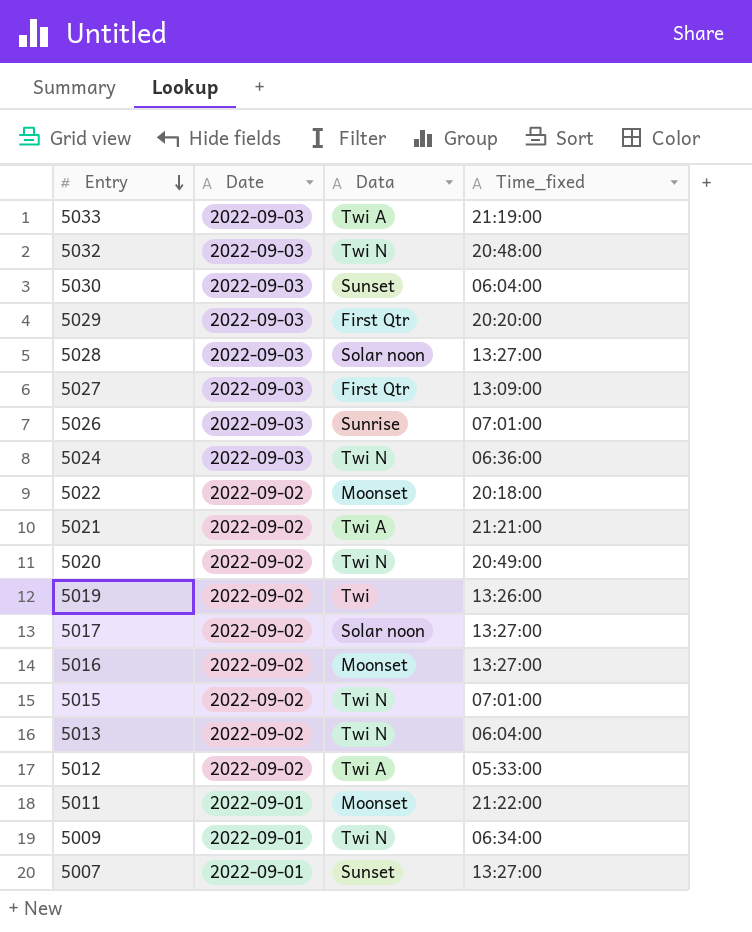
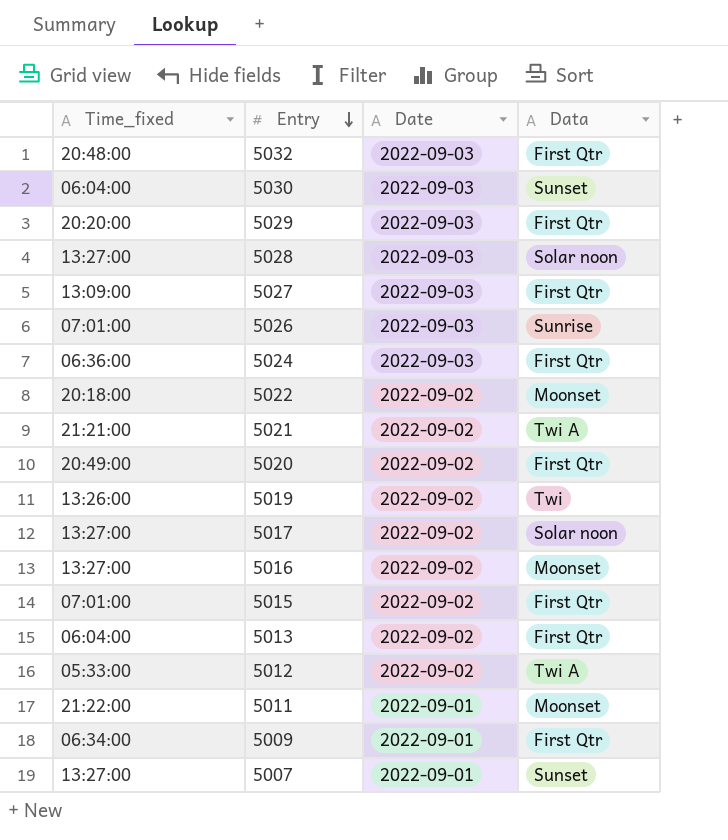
column Time_fixed | position: 4 -> 1
row 5033: 2022-09-03 | Twi A | 21:19:00 -> none
5032 | Data: Twi N -> First Qtr
5024 | Data: Twi N -> First Qtr
5020 | Data: Twi N -> First Qtr
5015 | Data: Twi N -> First Qtr
5013 | Data: Twi N -> First Qtr
5009 | Data: Twi N -> First Qtr

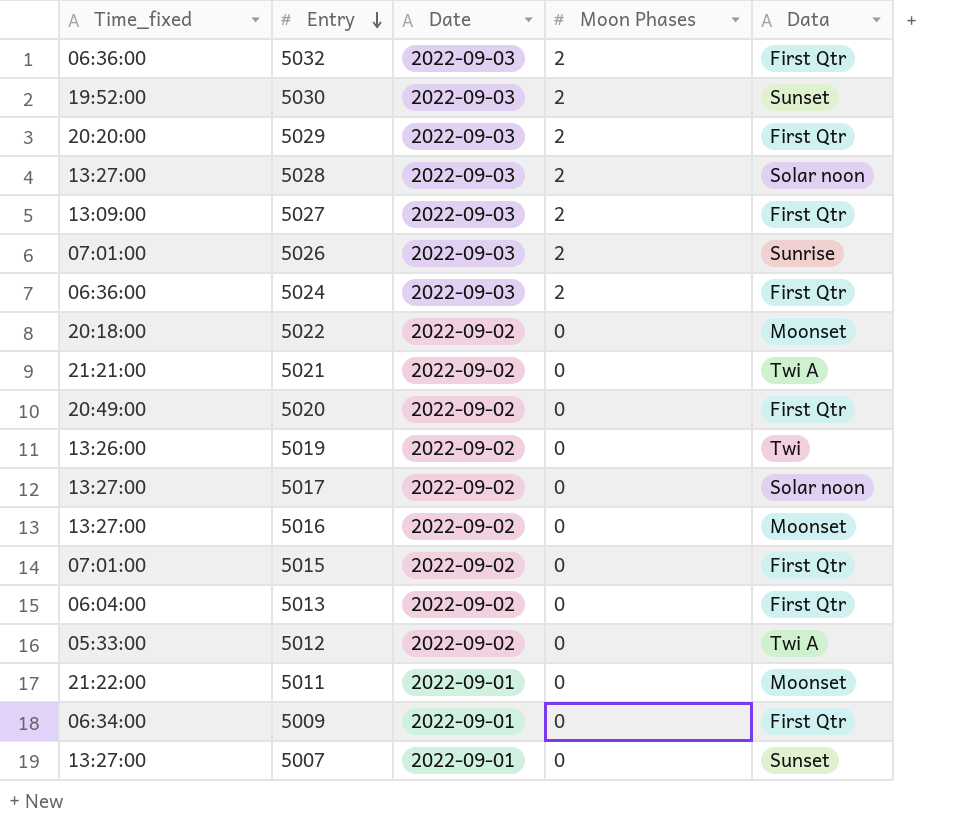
column Moon Phases | position: none -> 4
5032 | Time_fixed: 20:48:00 -> 06:36:00
5030 | Time_fixed: 06:04:00 -> 19:52:00

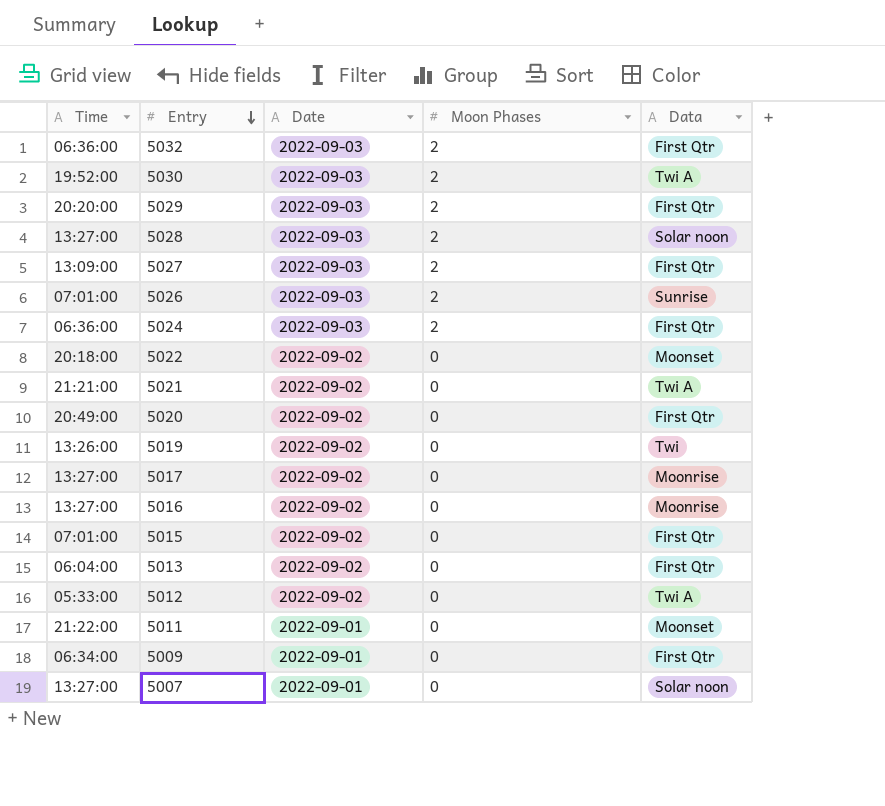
column name: Time_fixed -> Time
5030 | Data: Sunset -> Twi A
5017 | Data: Solar noon -> Moonrise
5016 | Data: Moonset -> Moonrise
5007 | Data: Sunset -> Solar noon

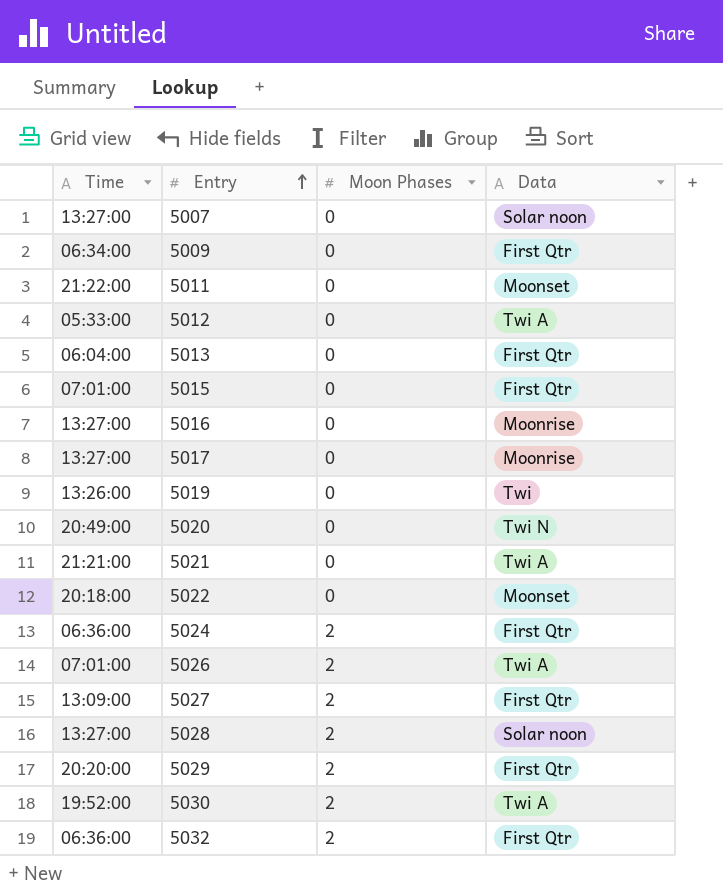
row order: Entry descending -> Entry ascending
column Date | position: 3 -> none
5020 | Data: First Qtr -> Twi N
5026 | Data: Sunrise -> Twi A

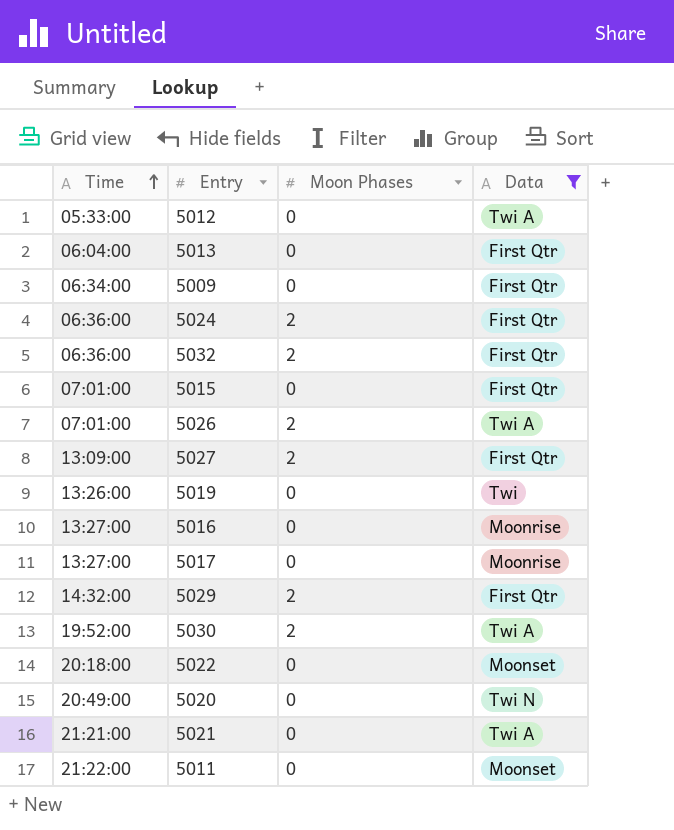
filter: none -> Data != Solar noon
row order: Entry ascending -> Time ascending
5029 | Time: 20:20:00 -> 14:32:00

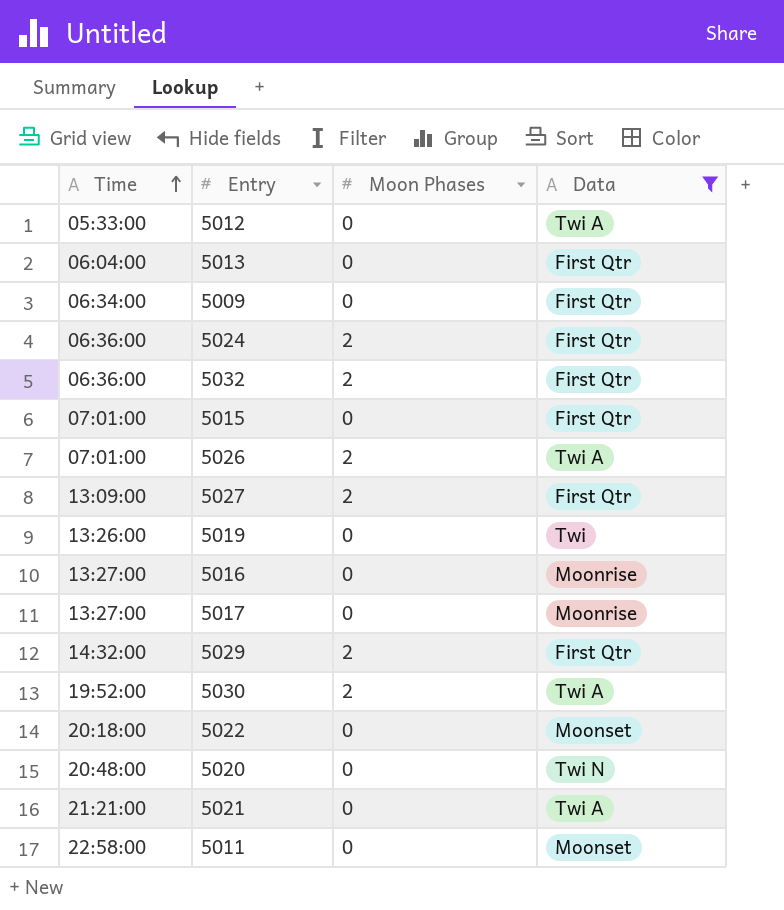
5020 | Time: 20:49:00 -> 20:48:00
5011 | Time: 21:22:00 -> 22:58:00

